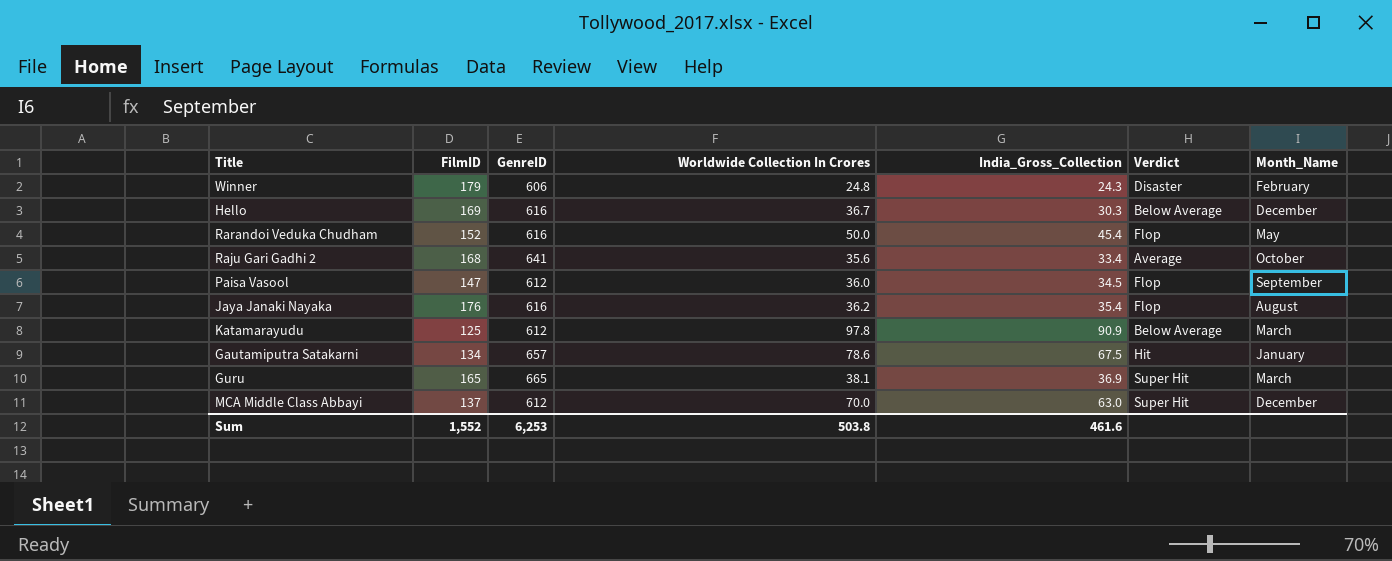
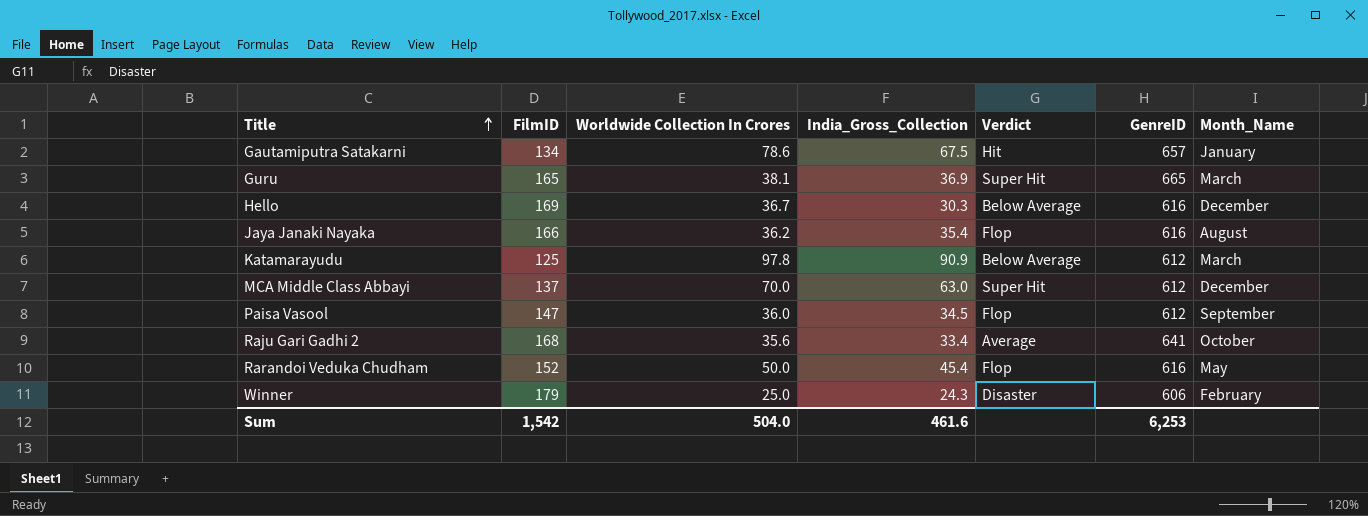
row order: none -> Title ascending
column GenreID | position: 3 -> 6
Jaya Janaki Nayaka | FilmID: 176 -> 166
Winner | Worldwide Collection In Crores: 24.8 -> 25.0
Sum | FilmID: 1,552 -> 1,542
Sum | Worldwide Collection In Crores: 503.8 -> 504.0

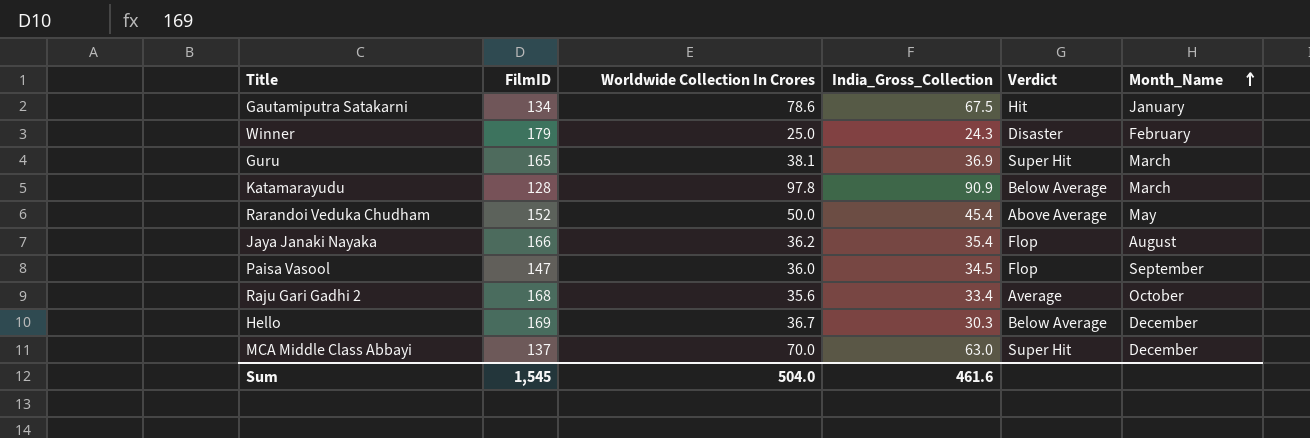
row order: Title ascending -> Month_Name ascending
column GenreID | position: 6 -> none
Katamarayudu | FilmID: 125 -> 128
Rarandoi Veduka Chudham | Verdict: Flop -> Above Average
Sum | FilmID: 1,542 -> 1,545

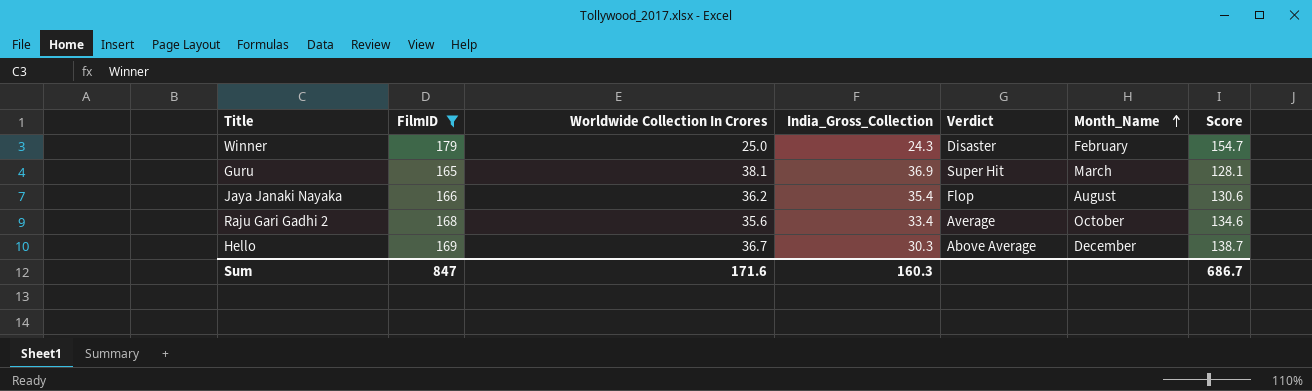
filter: none -> FilmID >= 165
column Score | formula: none -> [FilmID] - [India_Gross_Collection]
Hello | Verdict: Below Average -> Above Average
Sum | FilmID: 1,545 -> 847
Sum | Worldwide Collection In Crores: 504.0 -> 171.6
Sum | India_Gross_Collection: 461.6 -> 160.3

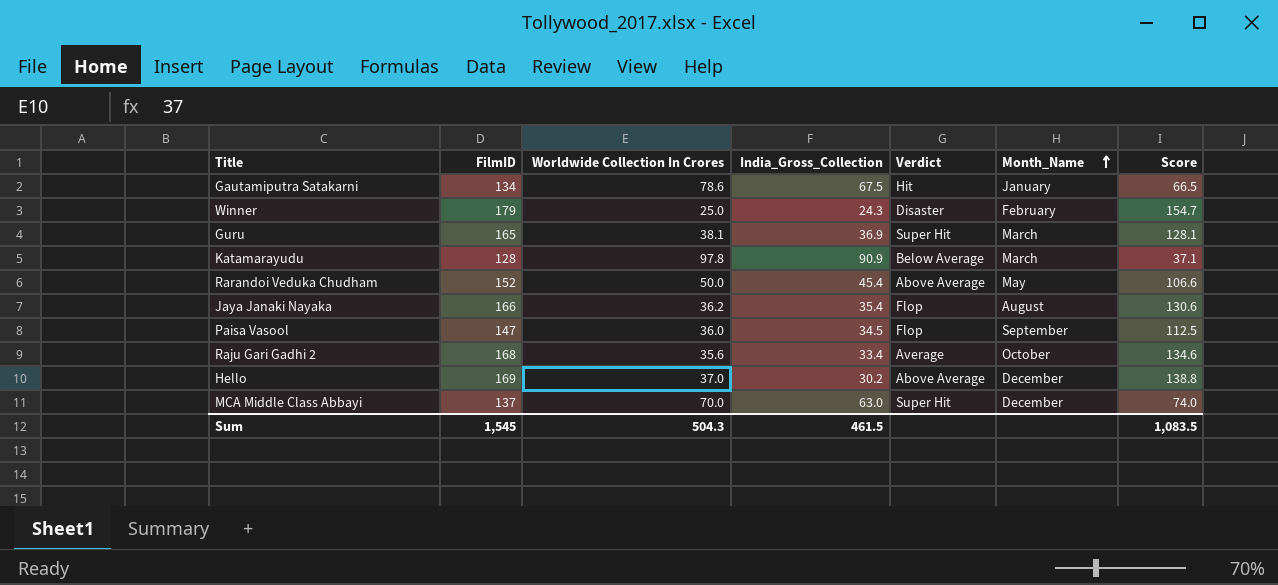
filter: FilmID >= 165 -> none
Hello | Worldwide Collection In Crores: 36.7 -> 37.0
Hello | India_Gross_Collection: 30.3 -> 30.2
Hello | Score: 138.7 -> 138.8
Sum | FilmID: 847 -> 1,545
Sum | Worldwide Collection In Crores: 171.6 -> 504.3
Sum | India_Gross_Collection: 160.3 -> 461.5
Sum | Score: 686.7 -> 1,083.5

